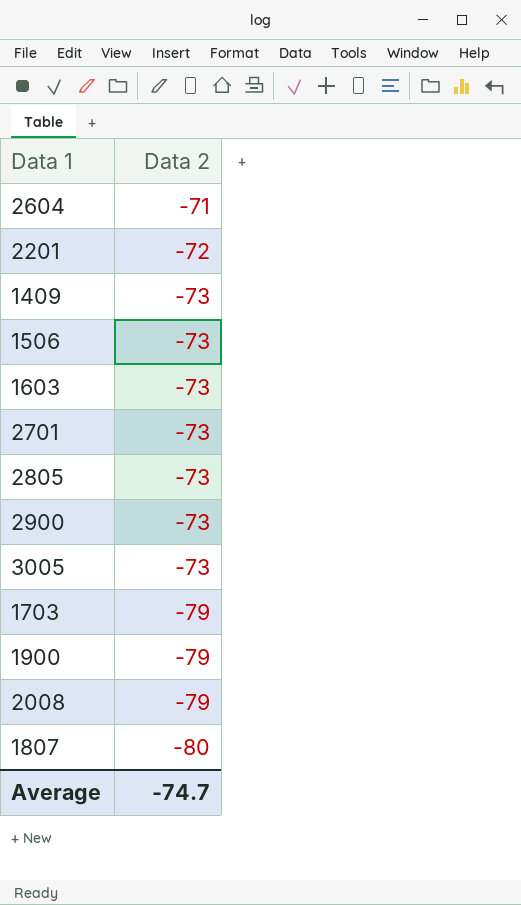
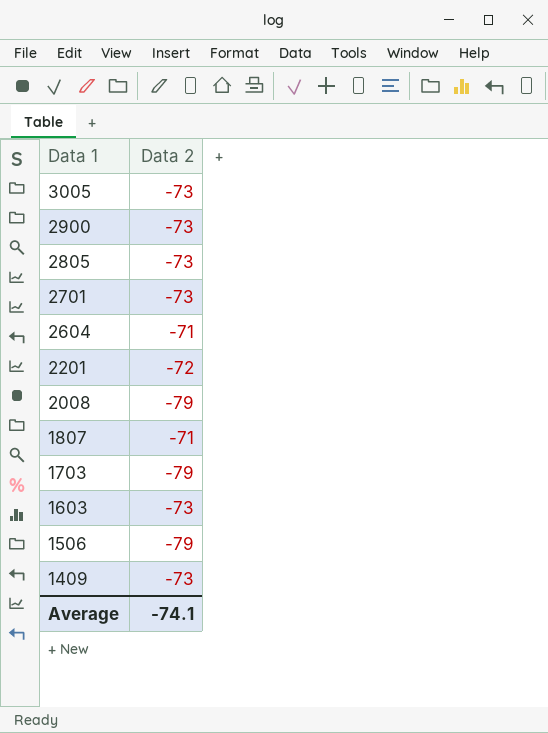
row order: Data 2 descending -> Data 1 descending
row 1900: -79 -> none
1807 | Data 2: -80 -> -71
1506 | Data 2: -73 -> -79
Average | Data 2: -74.7 -> -74.1

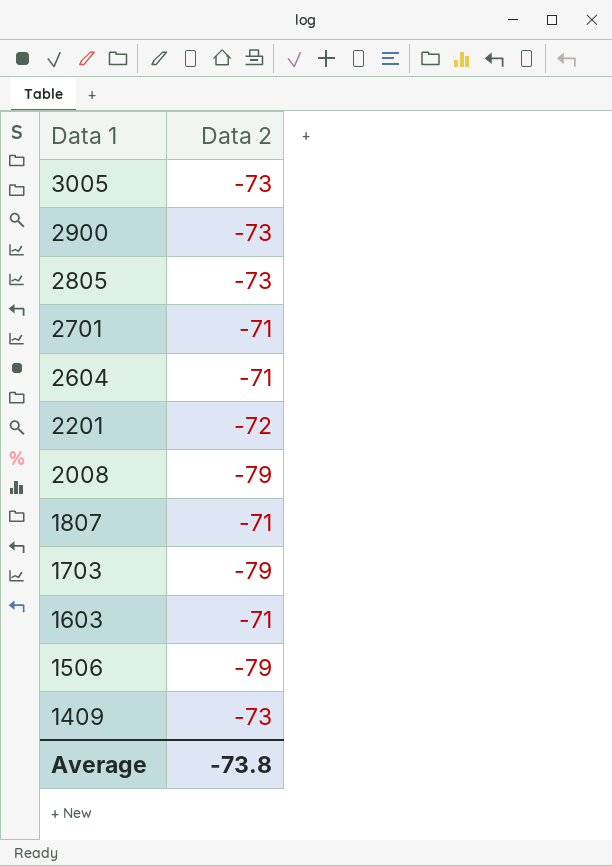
2701 | Data 2: -73 -> -71
1603 | Data 2: -73 -> -71
Average | Data 2: -74.1 -> -73.8

